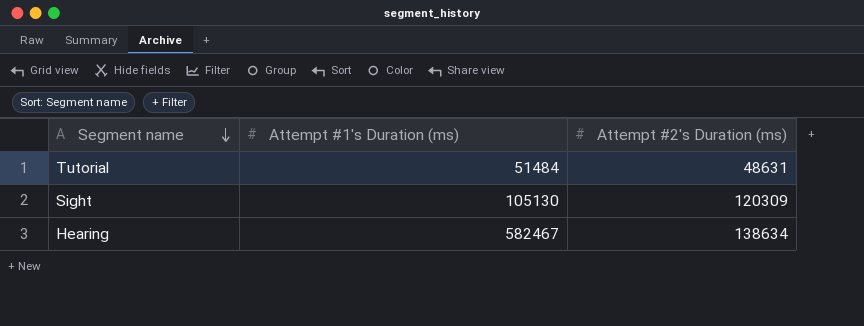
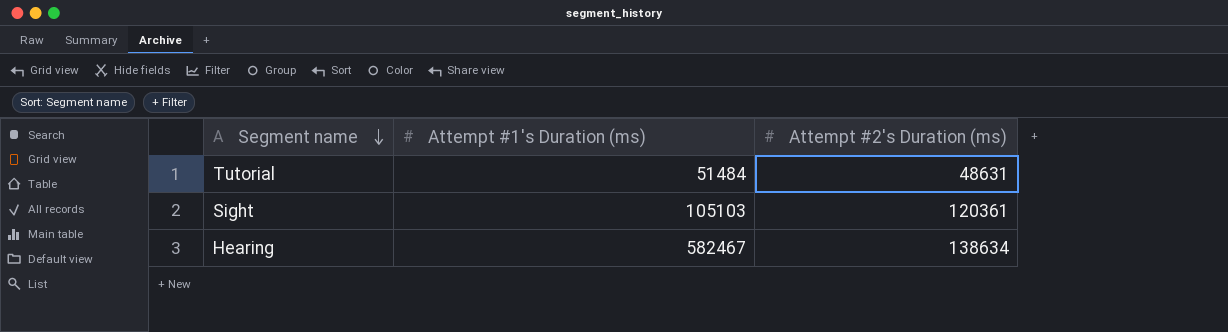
Sight | Attempt #1's Duration (ms): 105130 -> 105103
Sight | Attempt #2's Duration (ms): 120309 -> 120361

